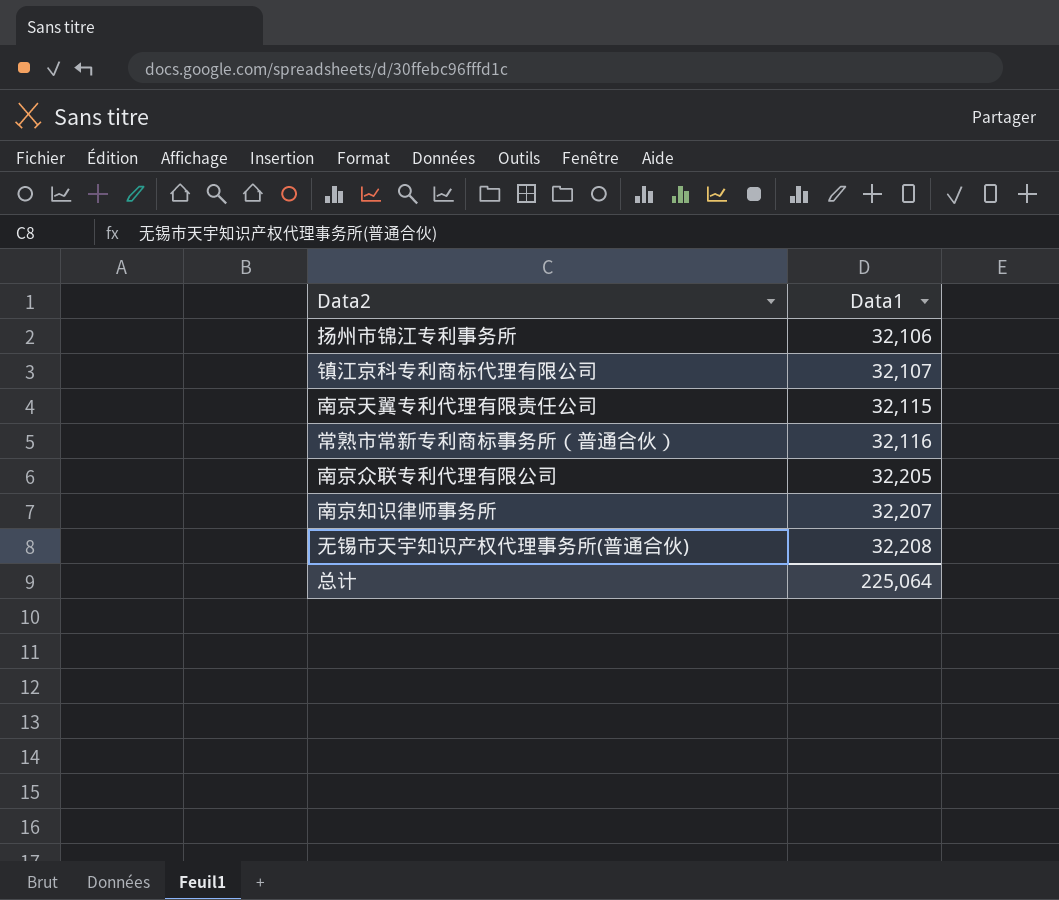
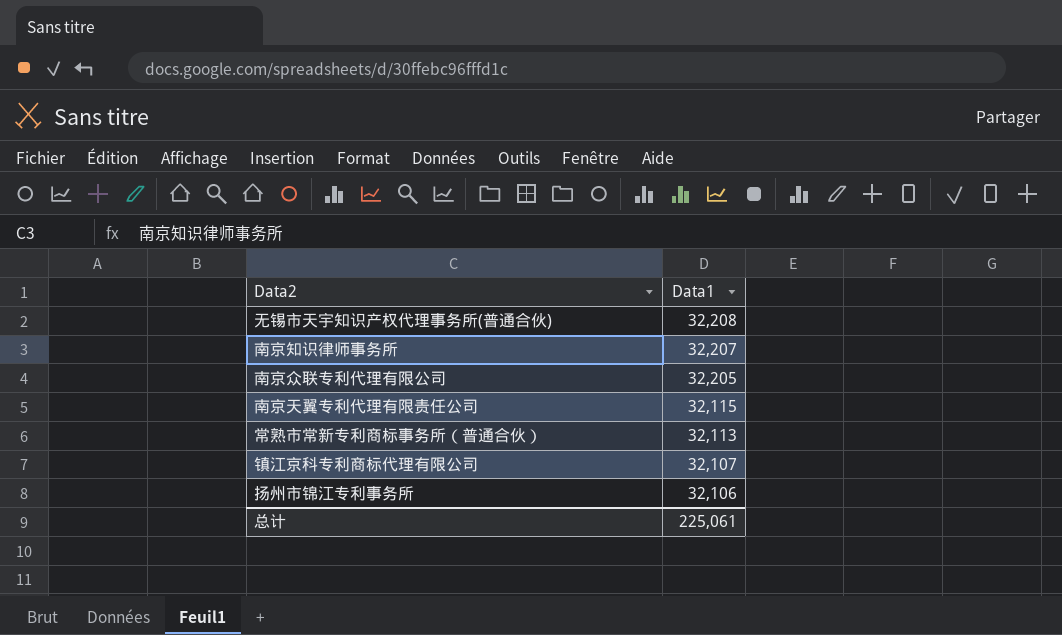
row order: Data1 ascending -> Data1 descending
常熟市常新专利商标事务所（普通合伙） | Data1: 32,116 -> 32,113
总计 | Data1: 225,064 -> 225,061

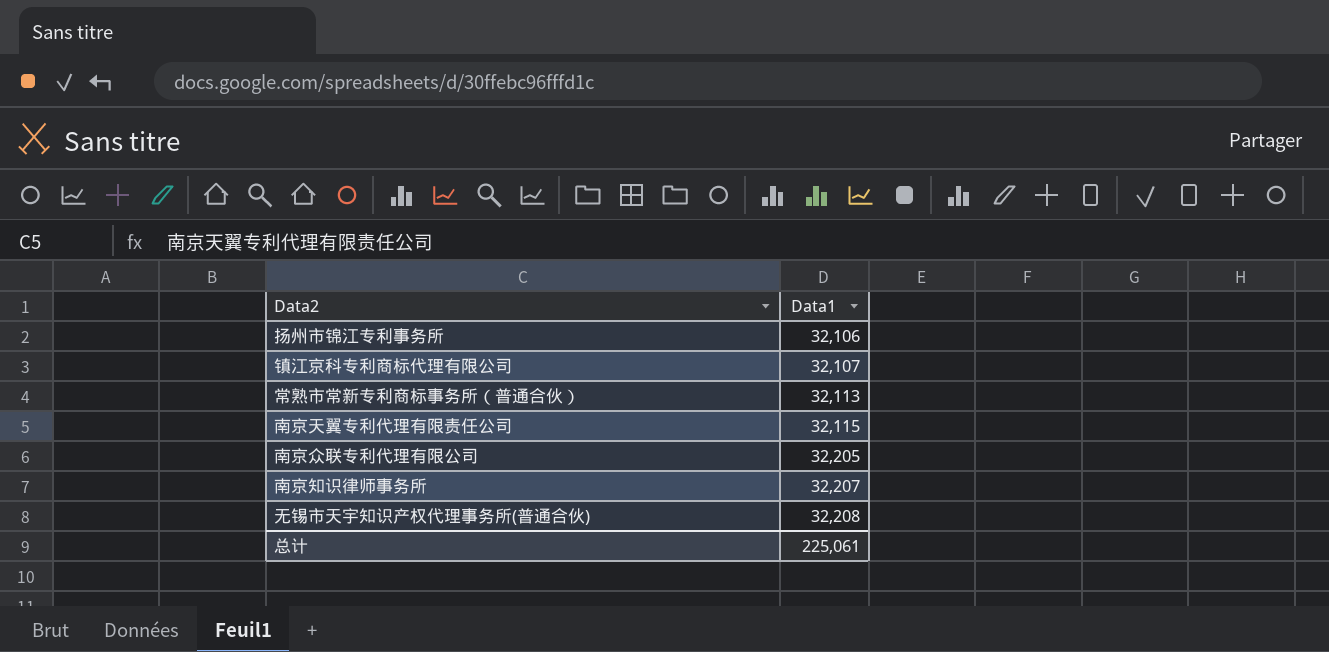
row order: Data1 descending -> Data1 ascending

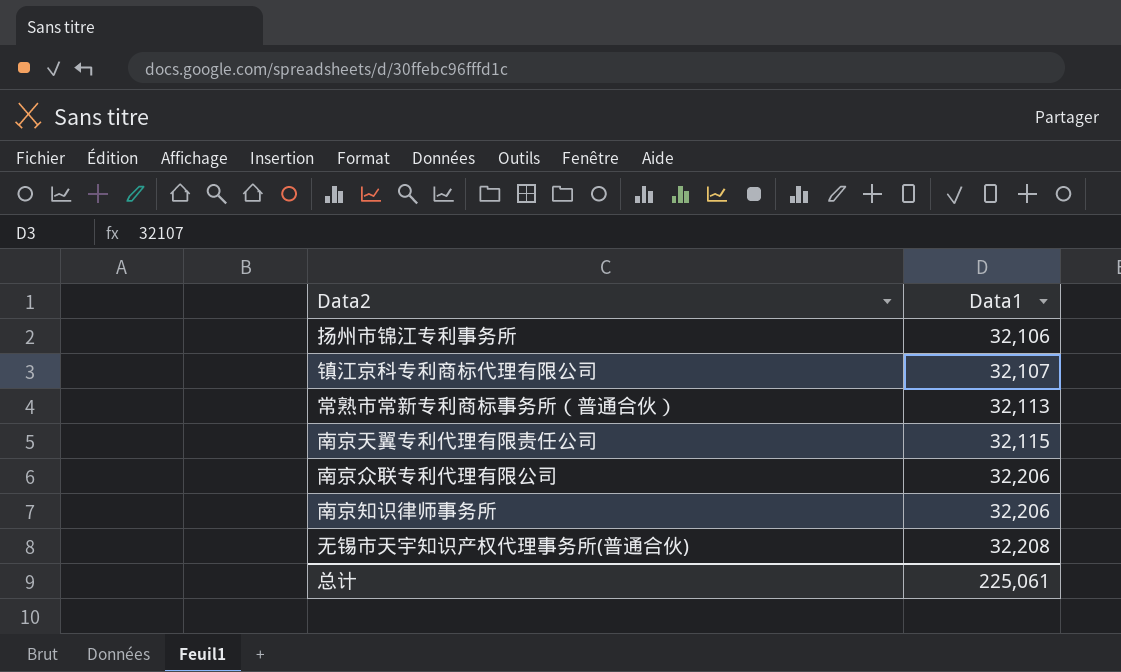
南京众联专利代理有限公司 | Data1: 32,205 -> 32,206
南京知识律师事务所 | Data1: 32,207 -> 32,206

